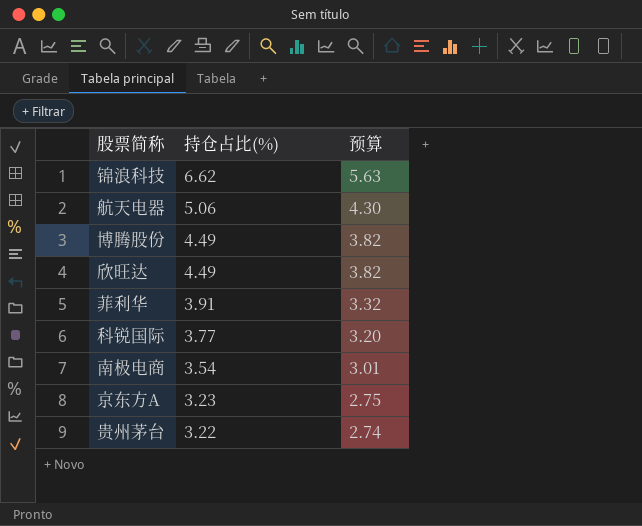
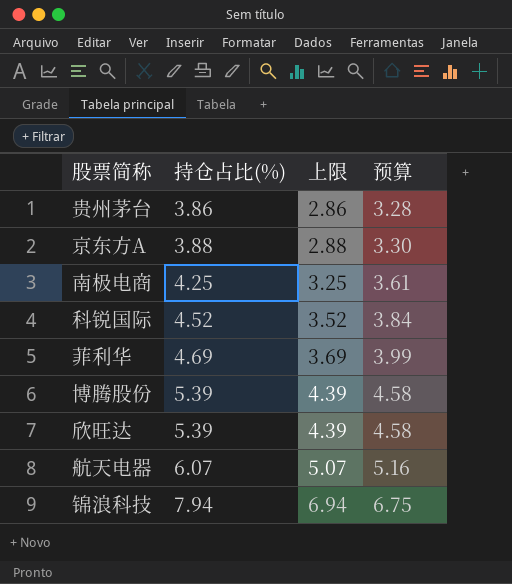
row order: 持仓占比(%) descending -> 持仓占比(%) ascending
column 上限 | formula: none -> [持仓占比(%)] - 1
贵州茅台 | 持仓占比(%): 3.22 -> 3.86
贵州茅台 | 预算: 2.74 -> 3.28
京东方A | 持仓占比(%): 3.23 -> 3.88
京东方A | 预算: 2.75 -> 3.30
南极电商 | 持仓占比(%): 3.54 -> 4.25
南极电商 | 预算: 3.01 -> 3.61
科锐国际 | 持仓占比(%): 3.77 -> 4.52
科锐国际 | 预算: 3.20 -> 3.84
菲利华 | 持仓占比(%): 3.91 -> 4.69
菲利华 | 预算: 3.32 -> 3.99
博腾股份 | 持仓占比(%): 4.49 -> 5.39
博腾股份 | 预算: 3.82 -> 4.58
欣旺达 | 持仓占比(%): 4.49 -> 5.39
欣旺达 | 预算: 3.82 -> 4.58
航天电器 | 持仓占比(%): 5.06 -> 6.07
航天电器 | 预算: 4.30 -> 5.16
锦浪科技 | 持仓占比(%): 6.62 -> 7.94
锦浪科技 | 预算: 5.63 -> 6.75

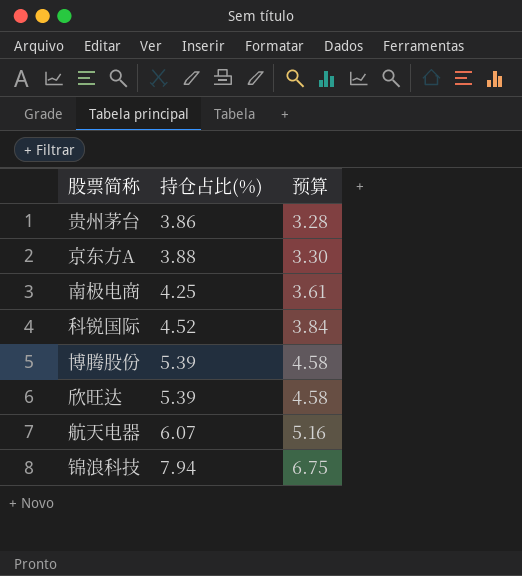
column 上限 | formula: [持仓占比(%)] - 1 -> none
row 菲利华: 4.69 | 3.69 | 3.99 -> none

